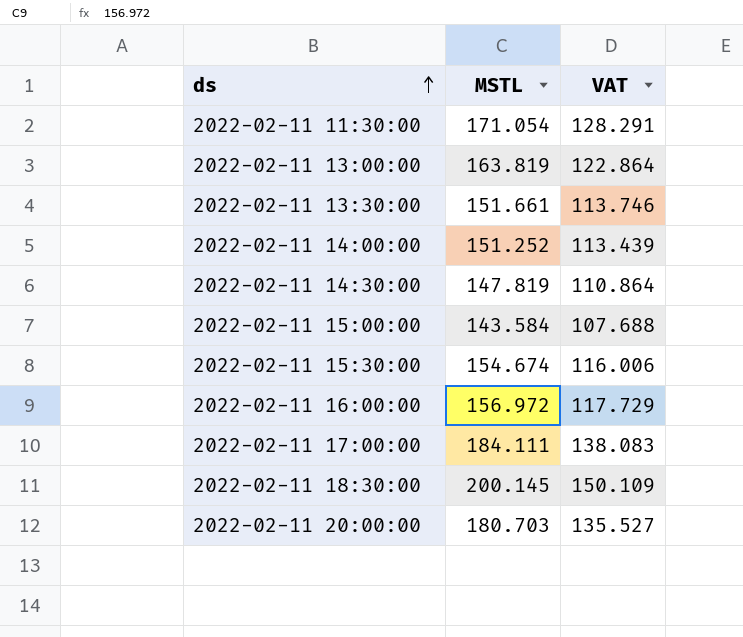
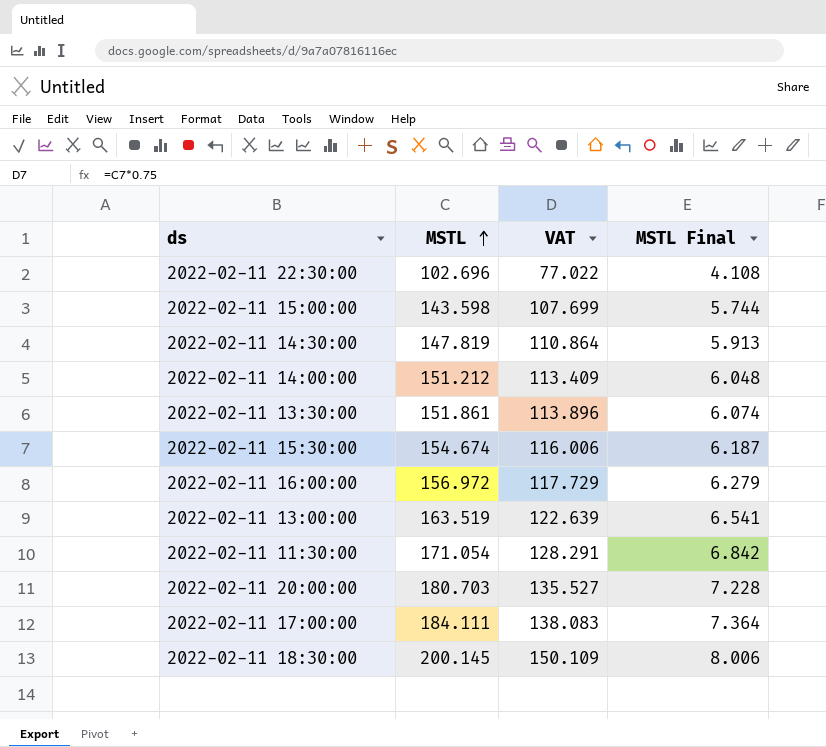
row order: ds ascending -> MSTL ascending
column MSTL Final | formula: none -> [MSTL] * 0.04
row 2022-02-11 22:30:00: none -> 102.696 | 77.022 | 4.108
2022-02-11 15:00:00 | MSTL: 143.584 -> 143.598
2022-02-11 15:00:00 | VAT: 107.688 -> 107.699
2022-02-11 14:00:00 | MSTL: 151.252 -> 151.212
2022-02-11 14:00:00 | VAT: 113.439 -> 113.409
2022-02-11 13:30:00 | MSTL: 151.661 -> 151.861
2022-02-11 13:30:00 | VAT: 113.746 -> 113.896
2022-02-11 13:00:00 | MSTL: 163.819 -> 163.519
2022-02-11 13:00:00 | VAT: 122.864 -> 122.639

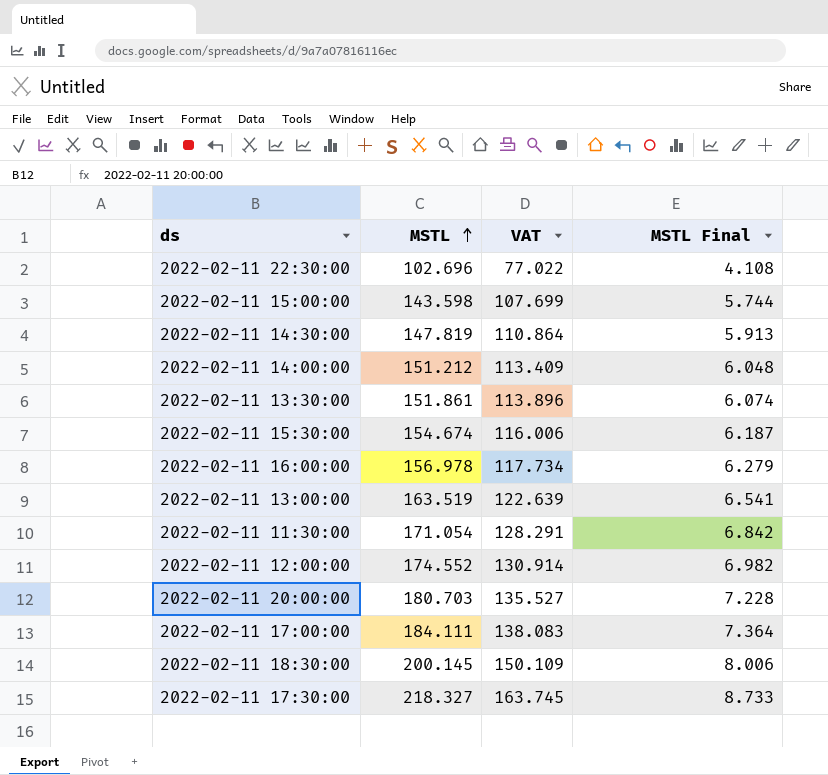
2022-02-11 16:00:00 | MSTL: 156.972 -> 156.978
2022-02-11 16:00:00 | VAT: 117.729 -> 117.734
row 2022-02-11 12:00:00: none -> 174.552 | 130.914 | 6.982
row 2022-02-11 17:30:00: none -> 218.327 | 163.745 | 8.733

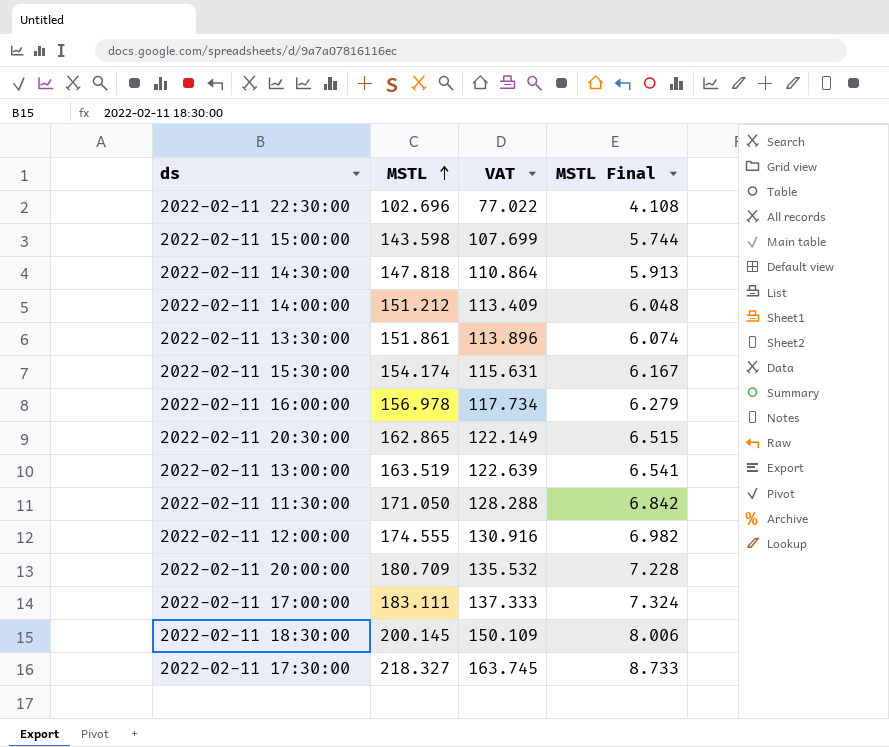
2022-02-11 14:30:00 | MSTL: 147.819 -> 147.818
2022-02-11 15:30:00 | MSTL: 154.674 -> 154.174
2022-02-11 15:30:00 | VAT: 116.006 -> 115.631
2022-02-11 15:30:00 | MSTL Final: 6.187 -> 6.167
row 2022-02-11 20:30:00: none -> 162.865 | 122.149 | 6.515
2022-02-11 11:30:00 | MSTL: 171.054 -> 171.050
2022-02-11 11:30:00 | VAT: 128.291 -> 128.288
2022-02-11 12:00:00 | MSTL: 174.552 -> 174.555
2022-02-11 12:00:00 | VAT: 130.914 -> 130.916
2022-02-11 20:00:00 | MSTL: 180.703 -> 180.709
2022-02-11 20:00:00 | VAT: 135.527 -> 135.532
2022-02-11 17:00:00 | MSTL: 184.111 -> 183.111
2022-02-11 17:00:00 | VAT: 138.083 -> 137.333
2022-02-11 17:00:00 | MSTL Final: 7.364 -> 7.324

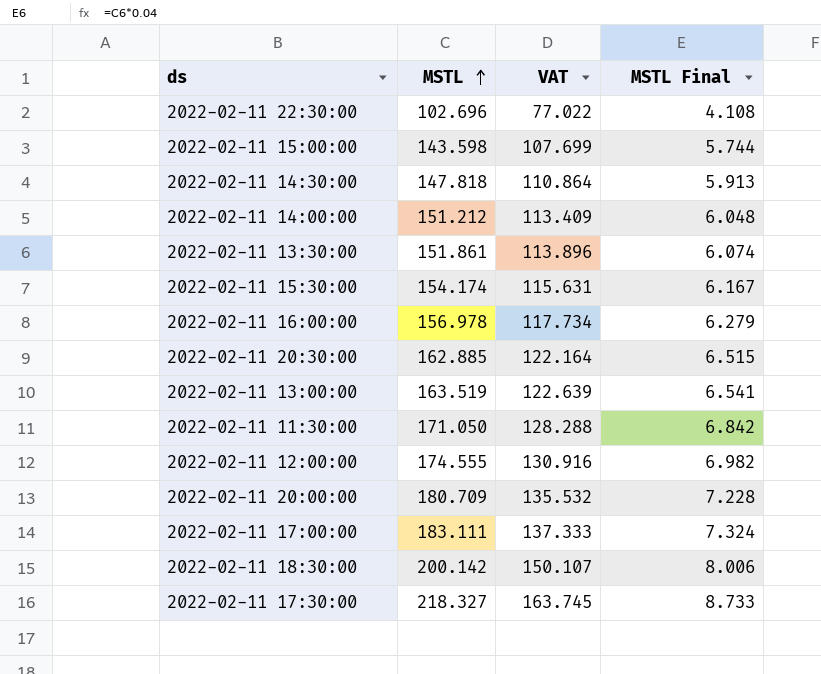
2022-02-11 20:30:00 | MSTL: 162.865 -> 162.885
2022-02-11 20:30:00 | VAT: 122.149 -> 122.164
2022-02-11 18:30:00 | MSTL: 200.145 -> 200.142
2022-02-11 18:30:00 | VAT: 150.109 -> 150.107

